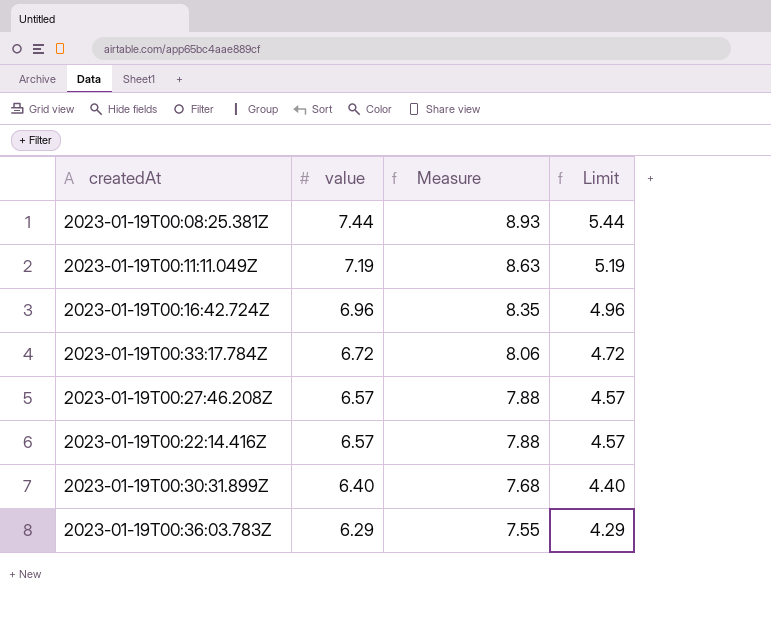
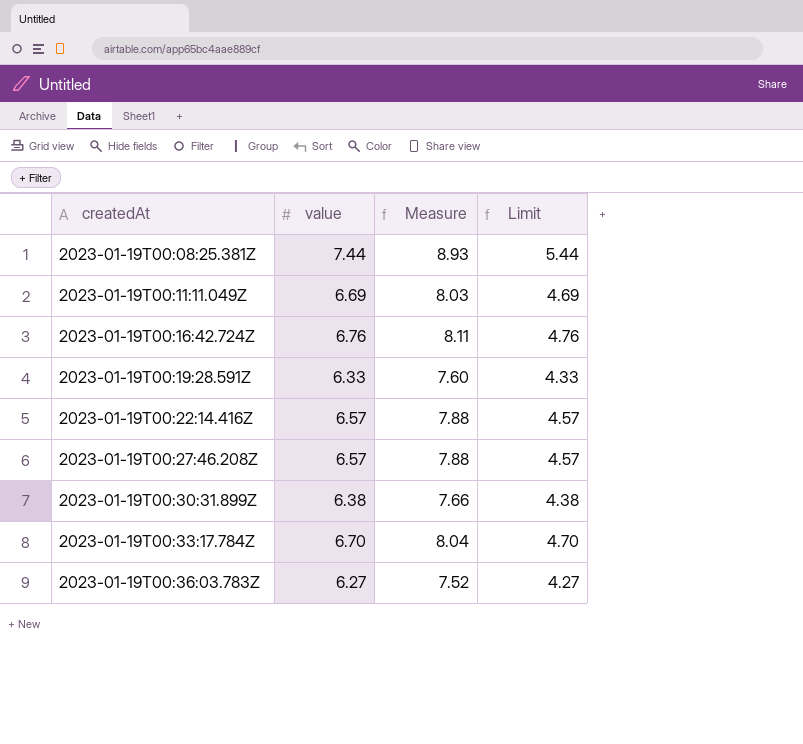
row order: value descending -> createdAt ascending
2023-01-19T00:11:11.049Z | value: 7.19 -> 6.69
2023-01-19T00:11:11.049Z | Measure: 8.63 -> 8.03
2023-01-19T00:11:11.049Z | Limit: 5.19 -> 4.69
2023-01-19T00:16:42.724Z | value: 6.96 -> 6.76
2023-01-19T00:16:42.724Z | Measure: 8.35 -> 8.11
2023-01-19T00:16:42.724Z | Limit: 4.96 -> 4.76
row 2023-01-19T00:19:28.591Z: none -> 6.33 | 7.60 | 4.33
2023-01-19T00:30:31.899Z | value: 6.40 -> 6.38
2023-01-19T00:30:31.899Z | Measure: 7.68 -> 7.66
2023-01-19T00:30:31.899Z | Limit: 4.40 -> 4.38
2023-01-19T00:33:17.784Z | value: 6.72 -> 6.70
2023-01-19T00:33:17.784Z | Measure: 8.06 -> 8.04
2023-01-19T00:33:17.784Z | Limit: 4.72 -> 4.70
2023-01-19T00:36:03.783Z | value: 6.29 -> 6.27
2023-01-19T00:36:03.783Z | Measure: 7.55 -> 7.52
2023-01-19T00:36:03.783Z | Limit: 4.29 -> 4.27

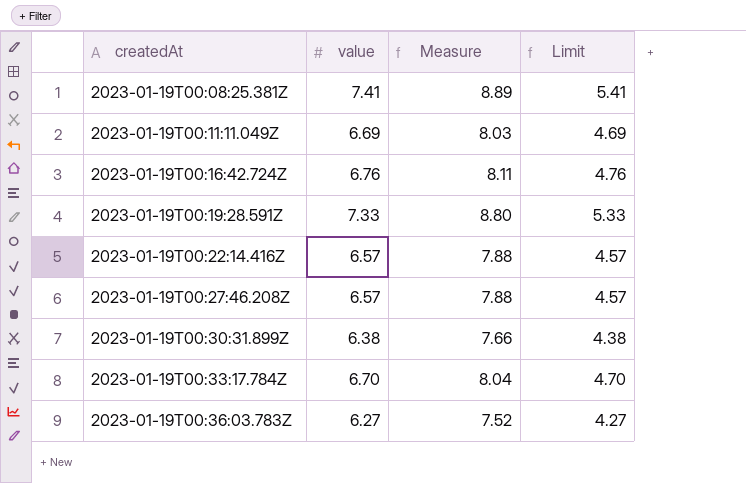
2023-01-19T00:08:25.381Z | value: 7.44 -> 7.41
2023-01-19T00:08:25.381Z | Measure: 8.93 -> 8.89
2023-01-19T00:08:25.381Z | Limit: 5.44 -> 5.41
2023-01-19T00:19:28.591Z | value: 6.33 -> 7.33
2023-01-19T00:19:28.591Z | Measure: 7.60 -> 8.80
2023-01-19T00:19:28.591Z | Limit: 4.33 -> 5.33

